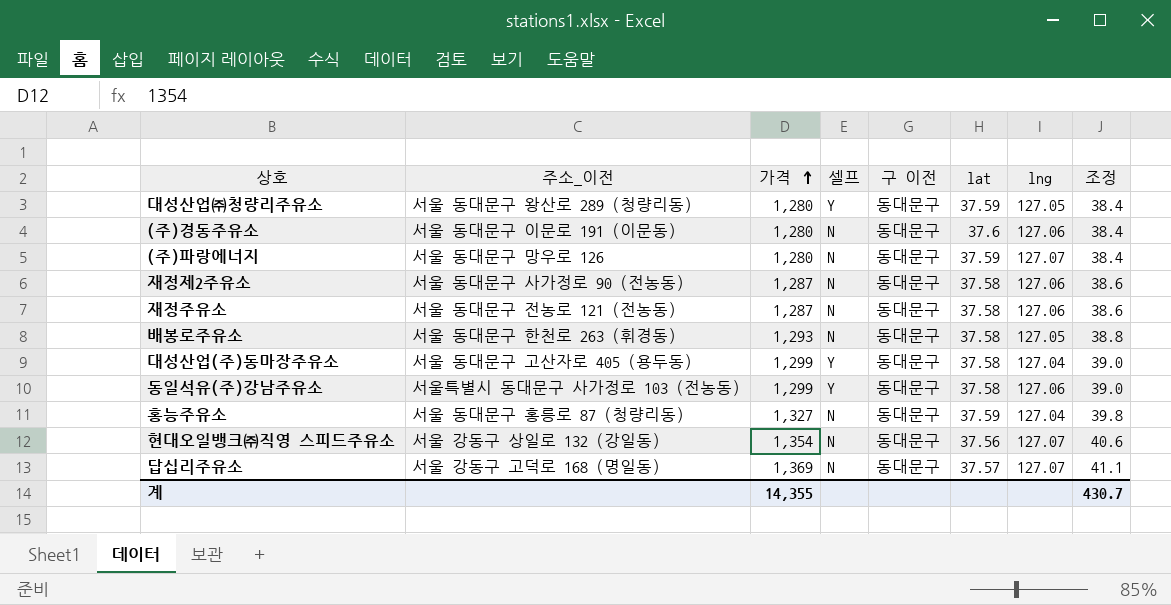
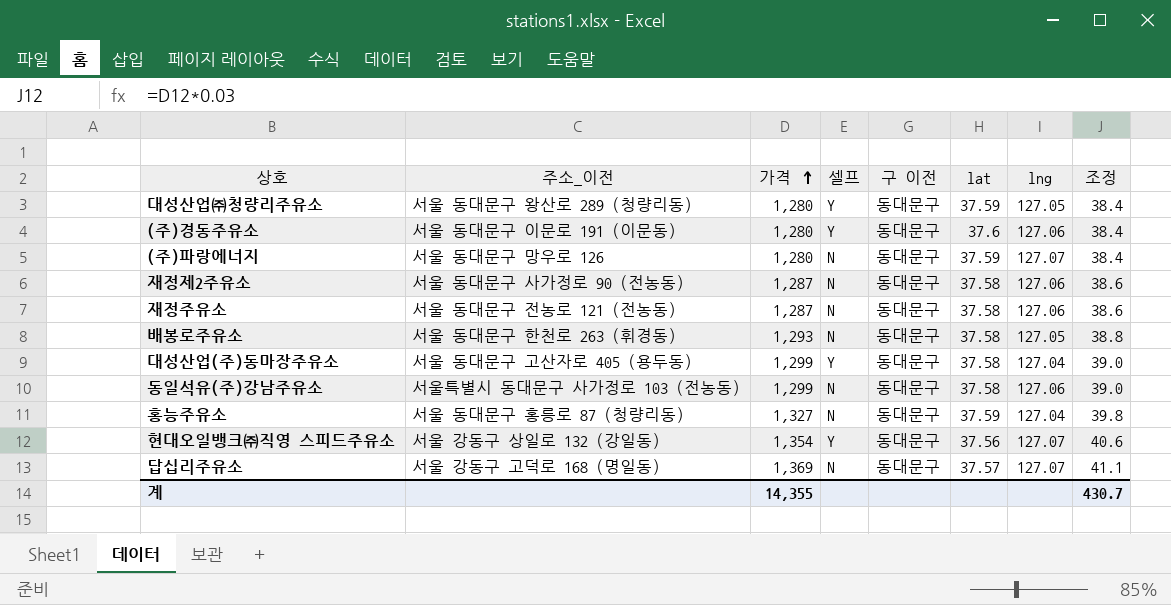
(주)경동주유소 | 셀프: N -> Y
동일석유(주)강남주유소 | 셀프: Y -> N
현대오일뱅크㈜직영 스피드주유소 | 셀프: N -> Y

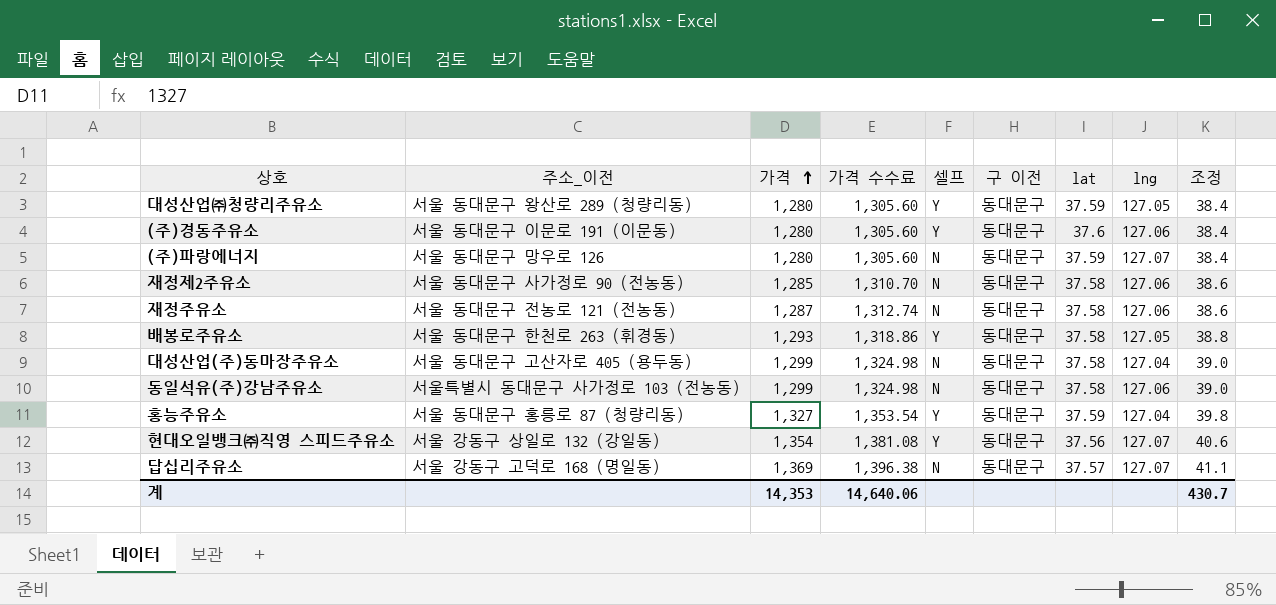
column 가격 수수료 | formula: none -> [가격] * 1.02
재정제2주유소 | 가격: 1,287 -> 1,285
배봉로주유소 | 셀프: N -> Y
대성산업(주)동마장주유소 | 셀프: Y -> N
홍능주유소 | 셀프: N -> Y
계 | 가격: 14,355 -> 14,353

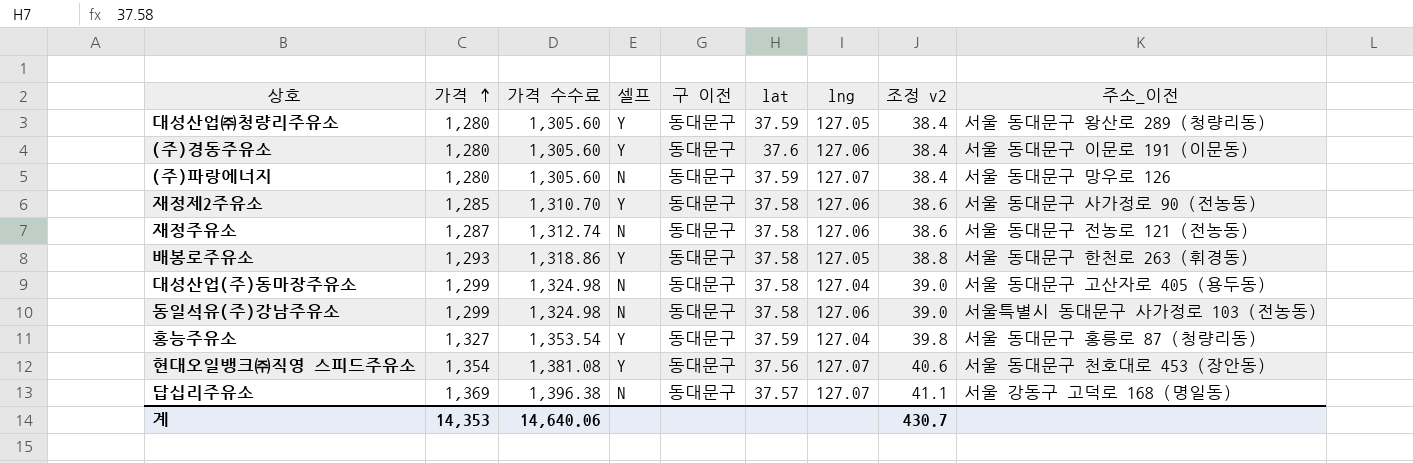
column name: 조정 -> 조정 v2
column 주소_이전 | position: 2 -> 9
재정제2주유소 | 셀프: N -> Y
현대오일뱅크㈜직영 스피드주유소 | 주소_이전: 서울 강동구 상일로 132 (강일동) -> 서울 동대문구 천호대로 453 (장안동)

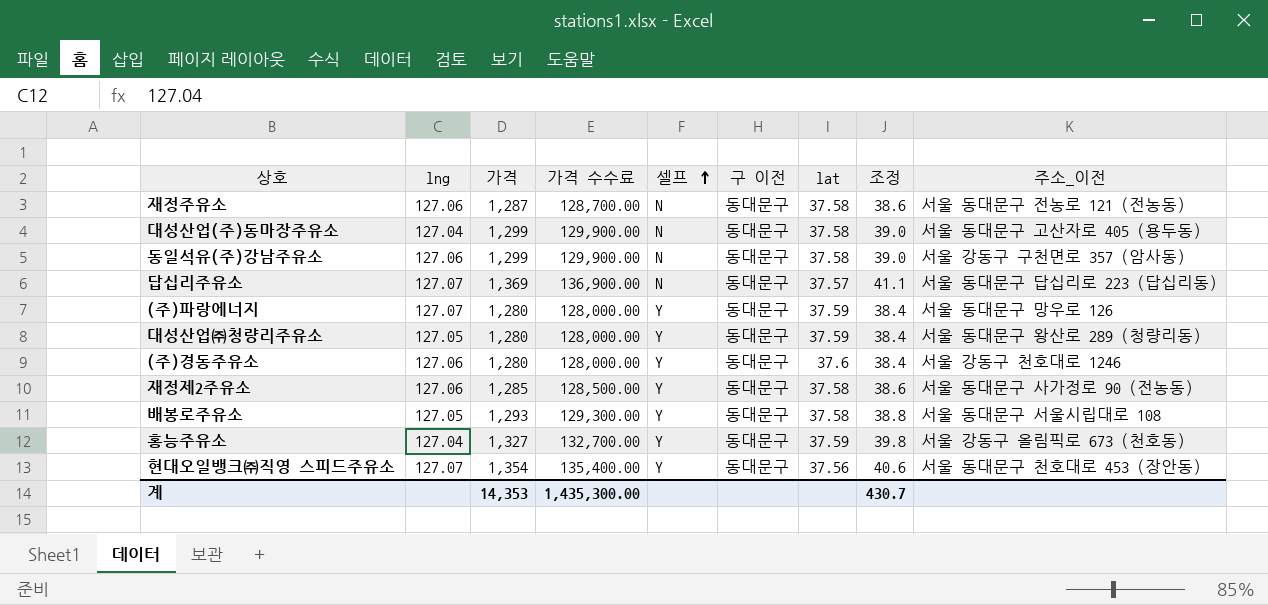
row order: 가격 ascending -> 셀프 ascending
column lng | position: 7 -> 2
column 가격 수수료 | formula: [가격] * 1.02 -> [가격] * 100
column name: 조정 v2 -> 조정
동일석유(주)강남주유소 | 주소_이전: 서울특별시 동대문구 사가정로 103 (전농동) -> 서울 강동구 구천면로 357 (암사동)
답십리주유소 | 주소_이전: 서울 강동구 고덕로 168 (명일동) -> 서울 동대문구 답십리로 223 (답십리동)
(주)파랑에너지 | 셀프: N -> Y
(주)경동주유소 | 주소_이전: 서울 동대문구 이문로 191 (이문동) -> 서울 강동구 천호대로 1246
배봉로주유소 | 주소_이전: 서울 동대문구 한천로 263 (휘경동) -> 서울 동대문구 서울시립대로 108
홍능주유소 | 주소_이전: 서울 동대문구 홍릉로 87 (청량리동) -> 서울 강동구 올림픽로 673 (천호동)
계 | 가격 수수료: 14,640.06 -> 1,435,300.00

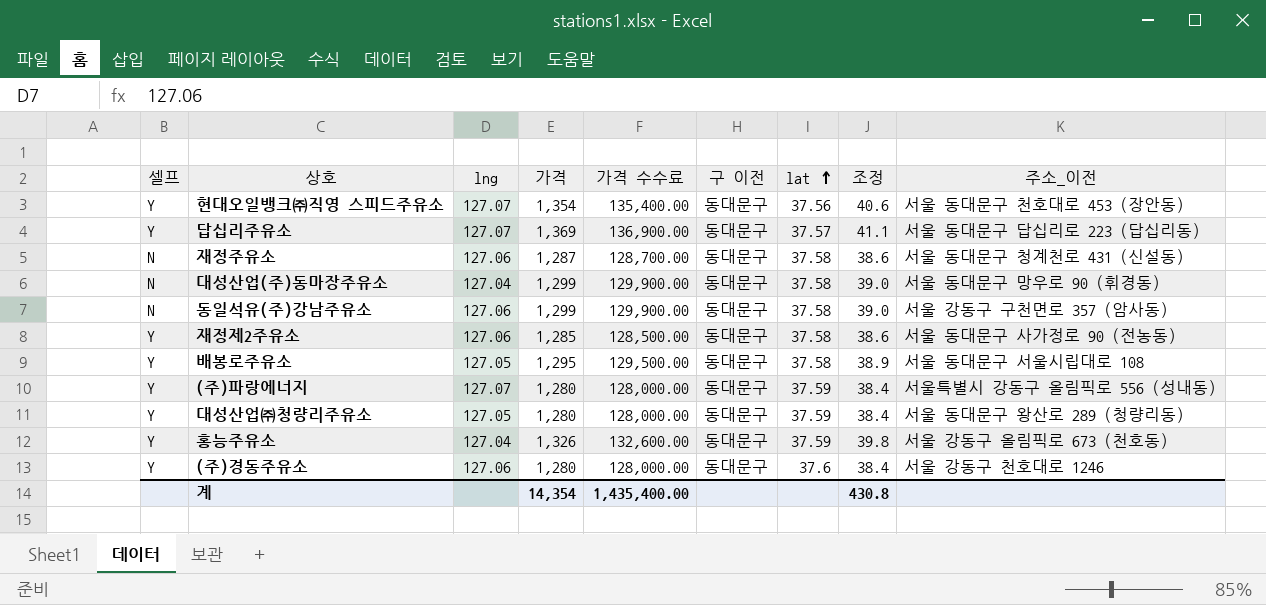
row order: 셀프 ascending -> lat ascending
column 셀프 | position: 5 -> 1
답십리주유소 | 셀프: N -> Y
재정주유소 | 주소_이전: 서울 동대문구 전농로 121 (전농동) -> 서울 동대문구 청계천로 431 (신설동)
대성산업(주)동마장주유소 | 주소_이전: 서울 동대문구 고산자로 405 (용두동) -> 서울 동대문구 망우로 90 (휘경동)
배봉로주유소 | 가격: 1,293 -> 1,295
배봉로주유소 | 가격 수수료: 129,300.00 -> 129,500.00
배봉로주유소 | 조정: 38.8 -> 38.9
(주)파랑에너지 | 주소_이전: 서울 동대문구 망우로 126 -> 서울특별시 강동구 올림픽로 556 (성내동)
홍능주유소 | 가격: 1,327 -> 1,326
홍능주유소 | 가격 수수료: 132,700.00 -> 132,600.00
계 | 가격: 14,353 -> 14,354
계 | 가격 수수료: 1,435,300.00 -> 1,435,400.00
계 | 조정: 430.7 -> 430.8

